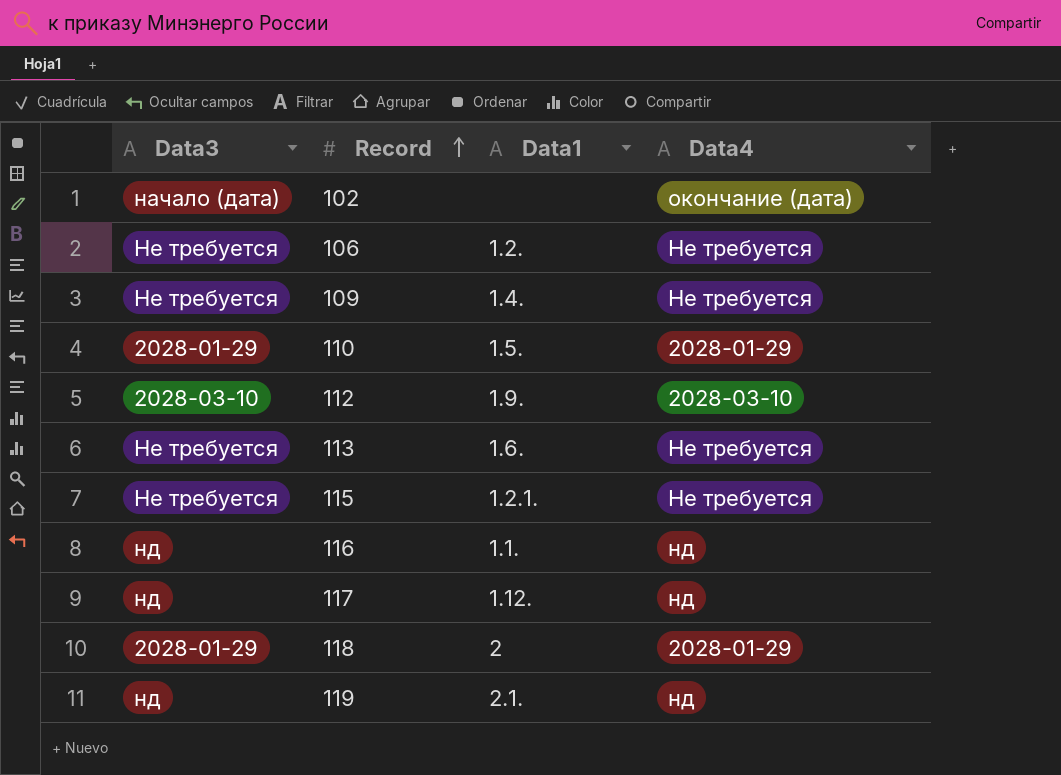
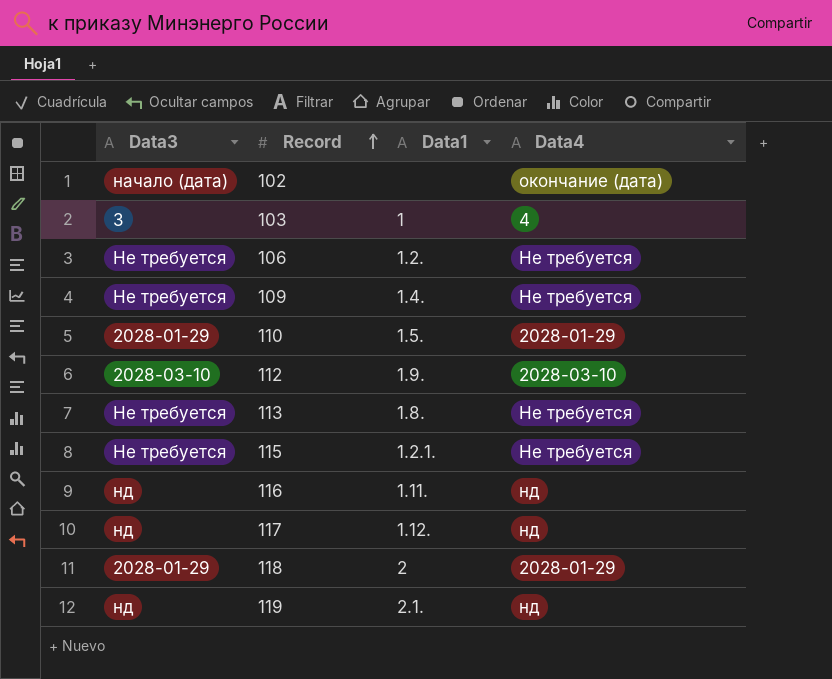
row 103: none -> 3 | 1 | 4
113 | Data1: 1.6. -> 1.8.
116 | Data1: 1.1. -> 1.11.

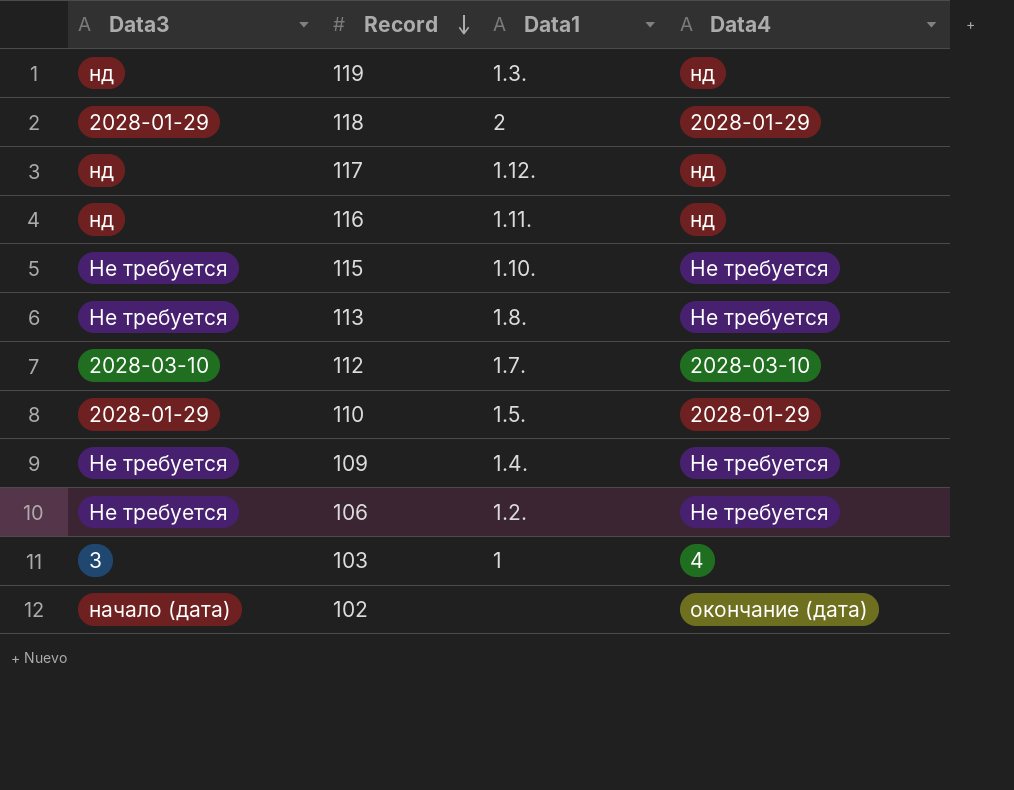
row order: Record ascending -> Record descending
119 | Data1: 2.1. -> 1.3.
115 | Data1: 1.2.1. -> 1.10.
112 | Data1: 1.9. -> 1.7.

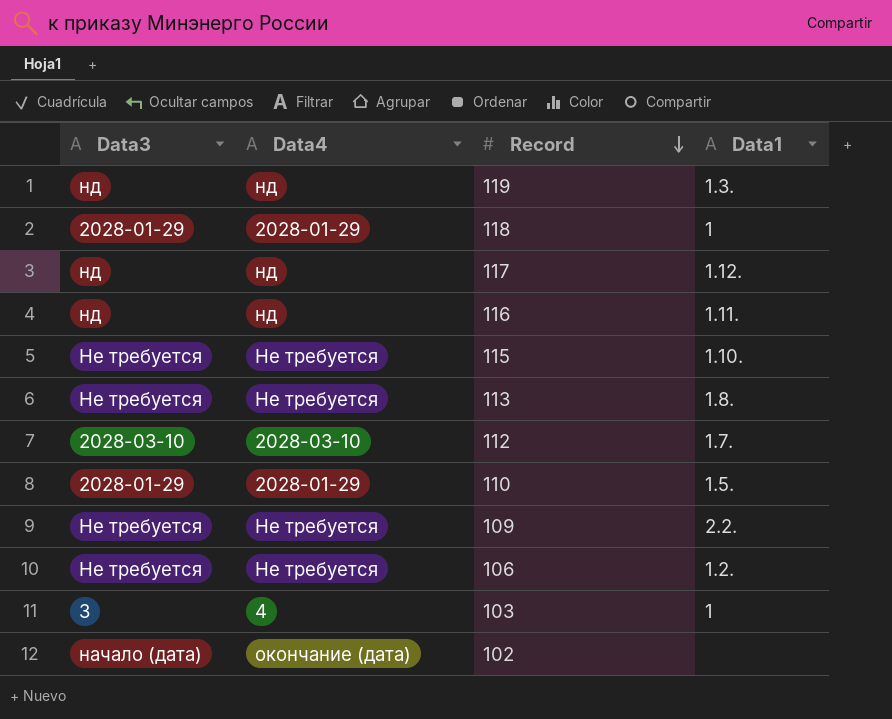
column Data4 | position: 4 -> 2
118 | Data1: 2 -> 1
109 | Data1: 1.4. -> 2.2.

